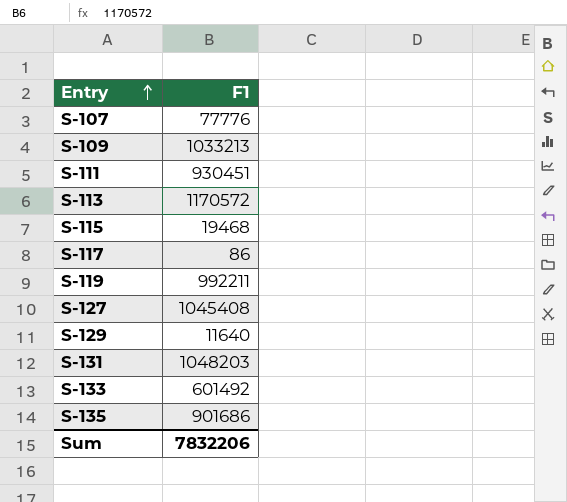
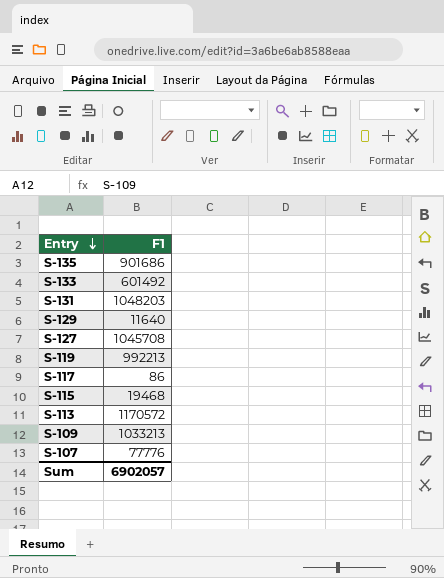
row order: Entry ascending -> Entry descending
row S-111: 930451 -> none
S-127 | F1: 1045408 -> 1045708
S-119 | F1: 992211 -> 992213
Sum | F1: 7832206 -> 6902057

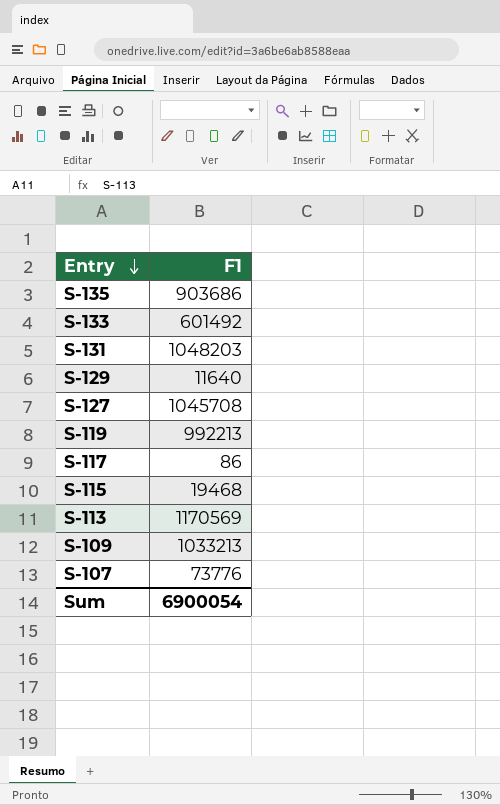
S-135 | F1: 901686 -> 903686
S-113 | F1: 1170572 -> 1170569
S-107 | F1: 77776 -> 73776
Sum | F1: 6902057 -> 6900054

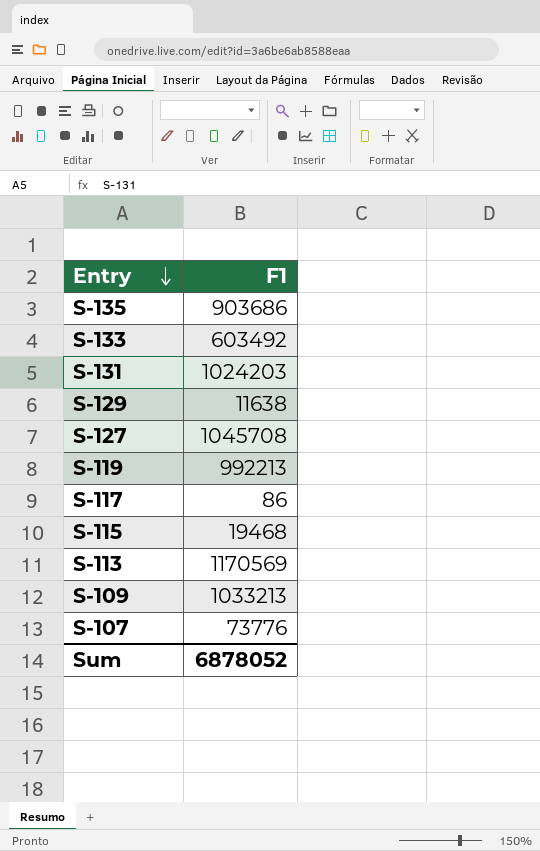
S-133 | F1: 601492 -> 603492
S-131 | F1: 1048203 -> 1024203
S-129 | F1: 11640 -> 11638
Sum | F1: 6900054 -> 6878052

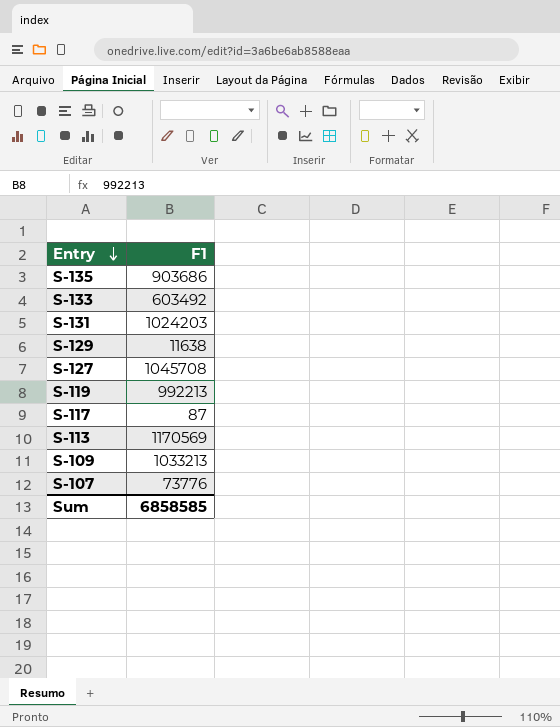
row S-115: 19468 -> none
S-117 | F1: 86 -> 87
Sum | F1: 6878052 -> 6858585

